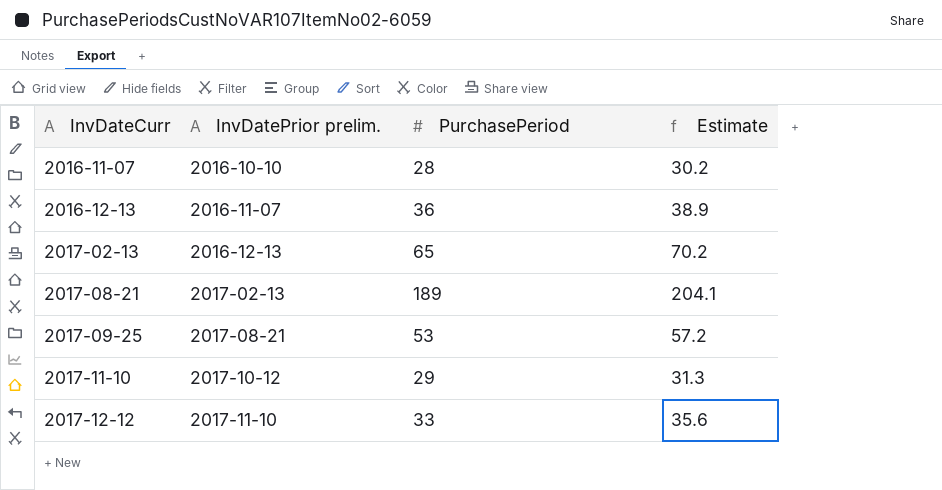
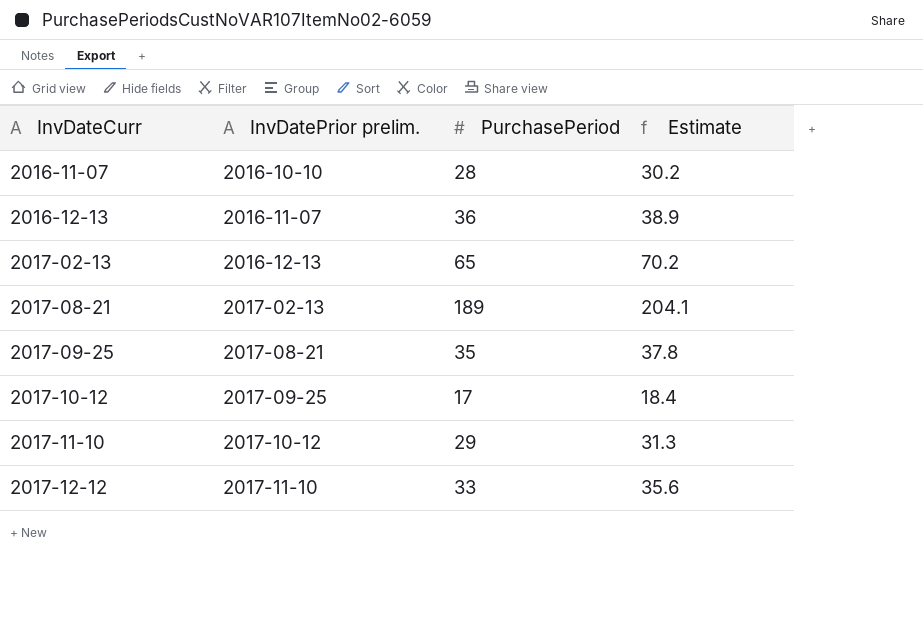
2017-09-25 | PurchasePeriod: 53 -> 35
2017-09-25 | Estimate: 57.2 -> 37.8
row 2017-10-12: none -> 2017-09-25 | 17 | 18.4

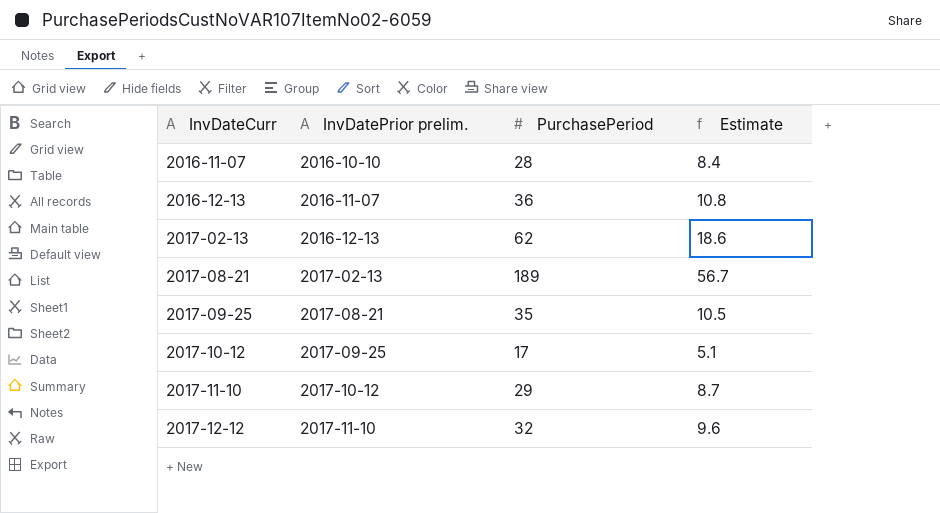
column Estimate | formula: [PurchasePeriod] * 1.08 -> [PurchasePeriod] * 0.3
2017-02-13 | PurchasePeriod: 65 -> 62
2017-12-12 | PurchasePeriod: 33 -> 32

